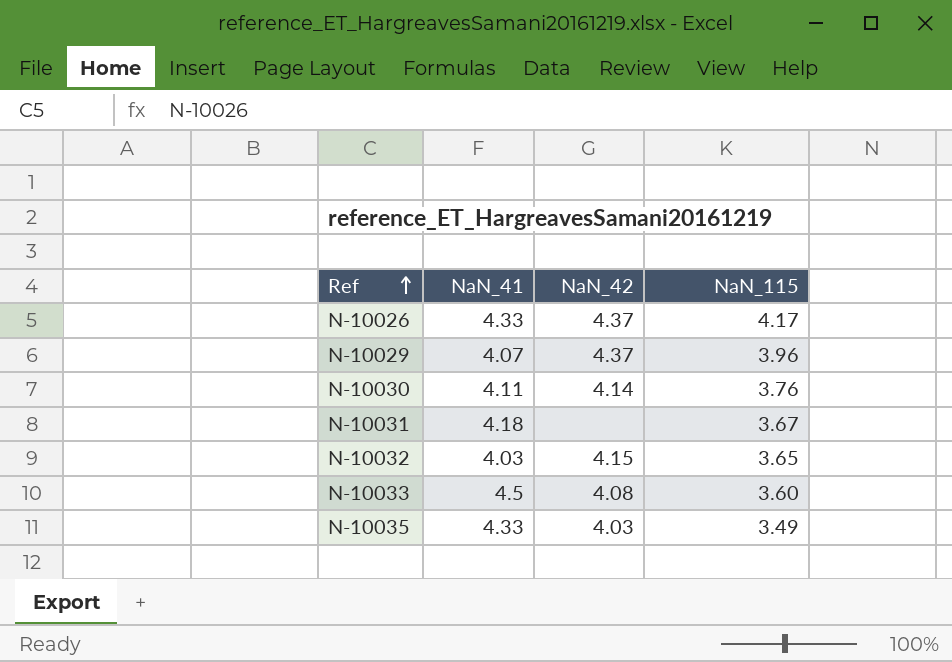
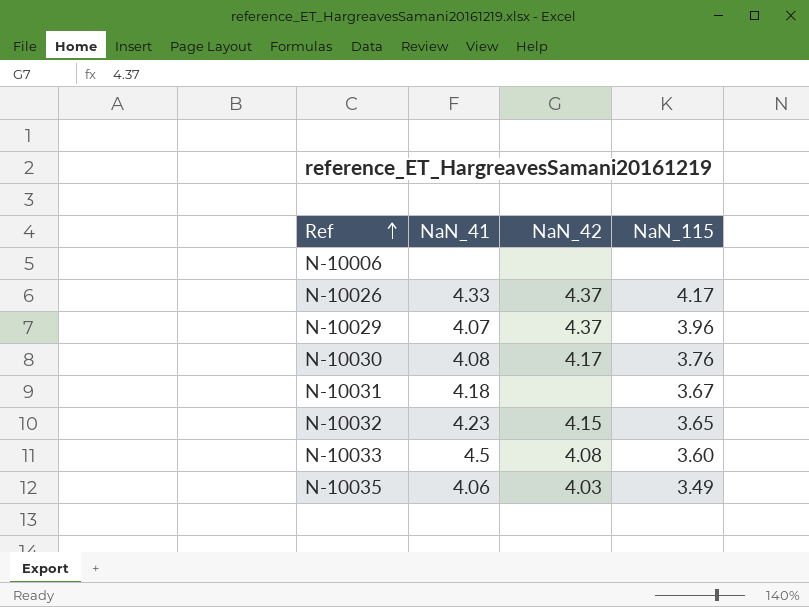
row N-10006: none -> none | none | none
N-10030 | NaN_41: 4.11 -> 4.08
N-10030 | NaN_42: 4.14 -> 4.17
N-10032 | NaN_41: 4.03 -> 4.23
N-10035 | NaN_41: 4.33 -> 4.06

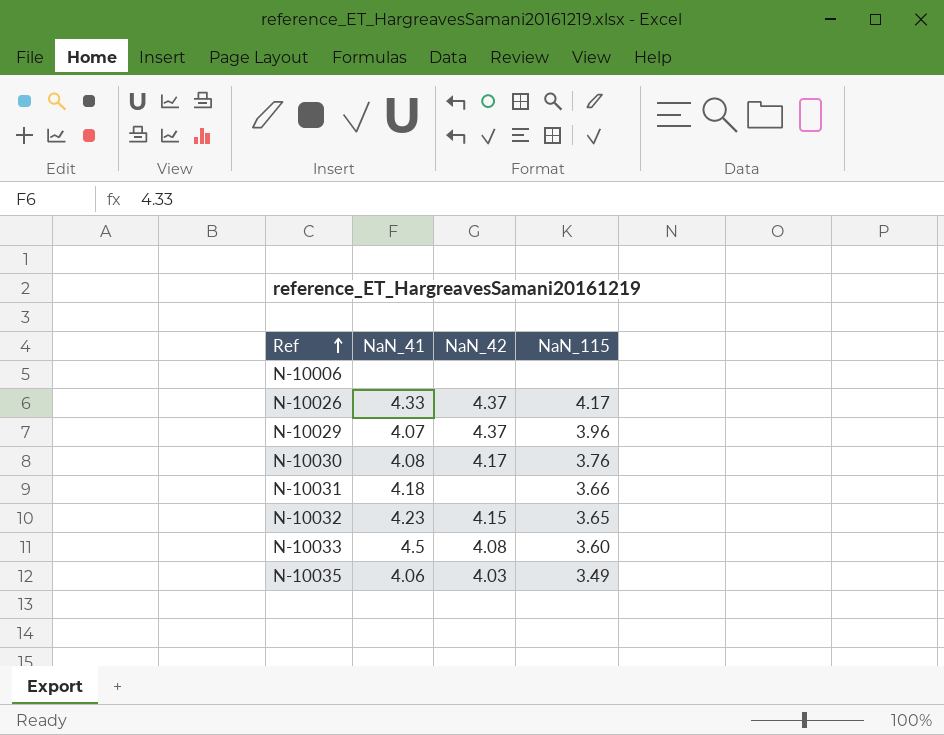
N-10031 | NaN_115: 3.67 -> 3.66

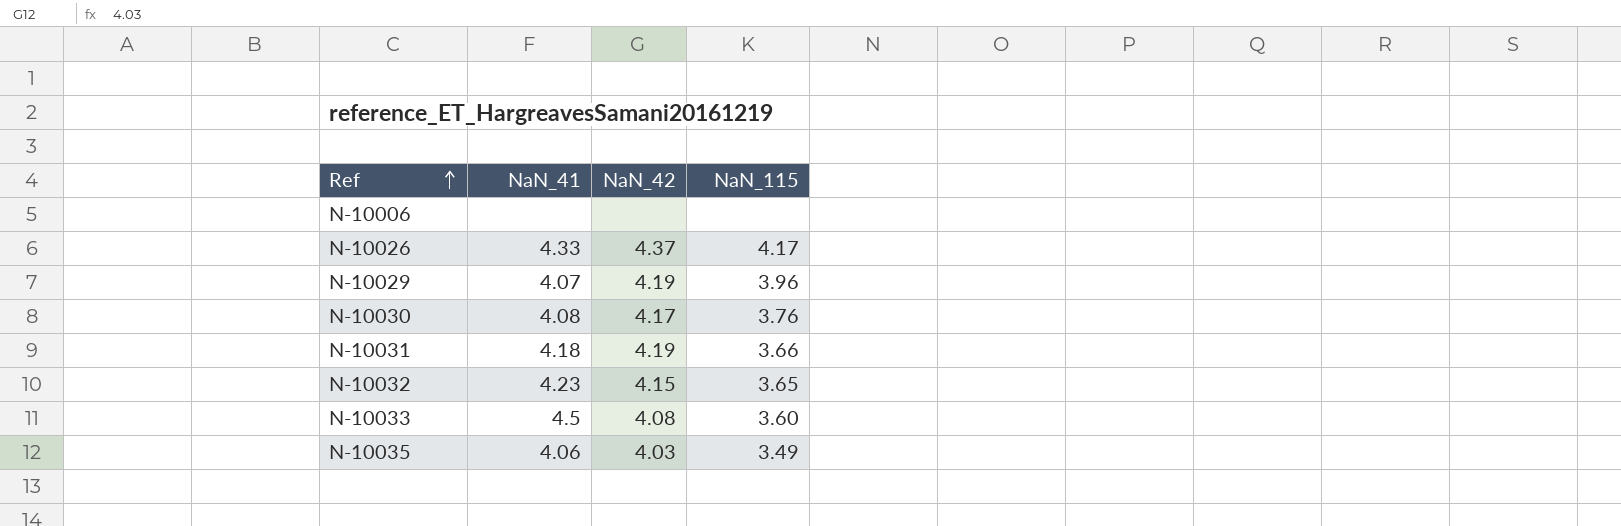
N-10029 | NaN_42: 4.37 -> 4.19
N-10031 | NaN_42: none -> 4.19

